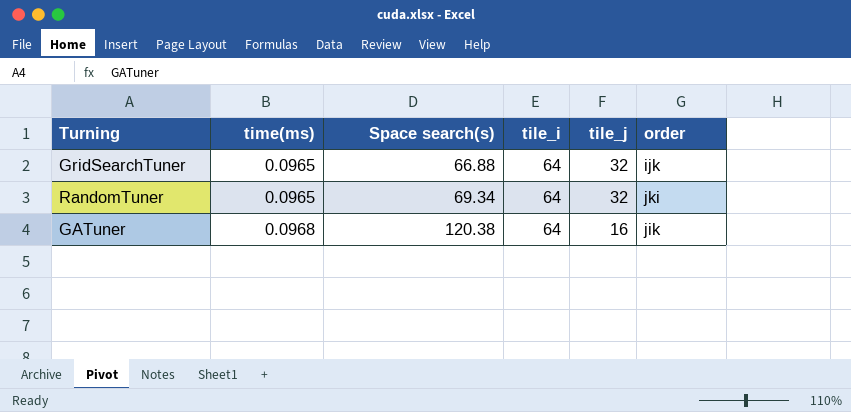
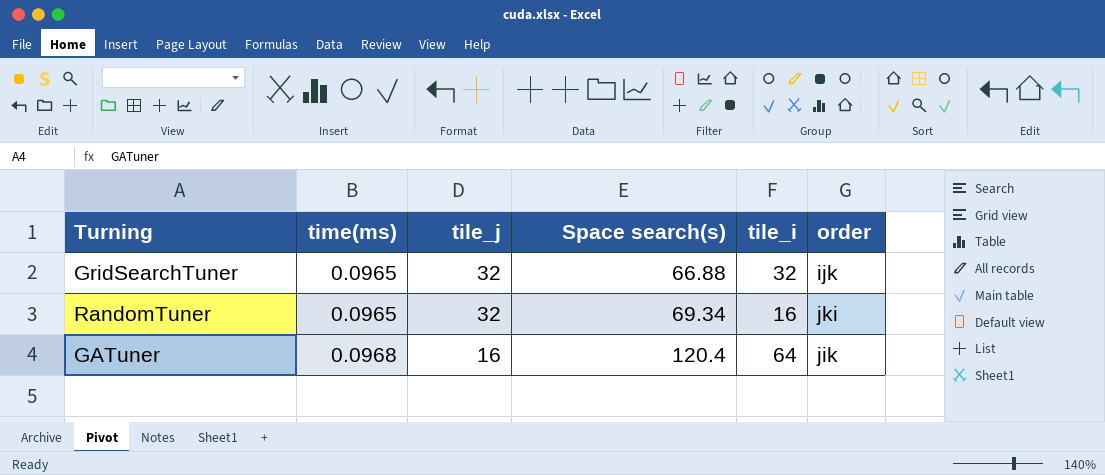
column tile_j | position: 5 -> 3
GridSearchTuner | tile_i: 64 -> 32
RandomTuner | tile_i: 64 -> 16
GATuner | Space search(s): 120.38 -> 120.4

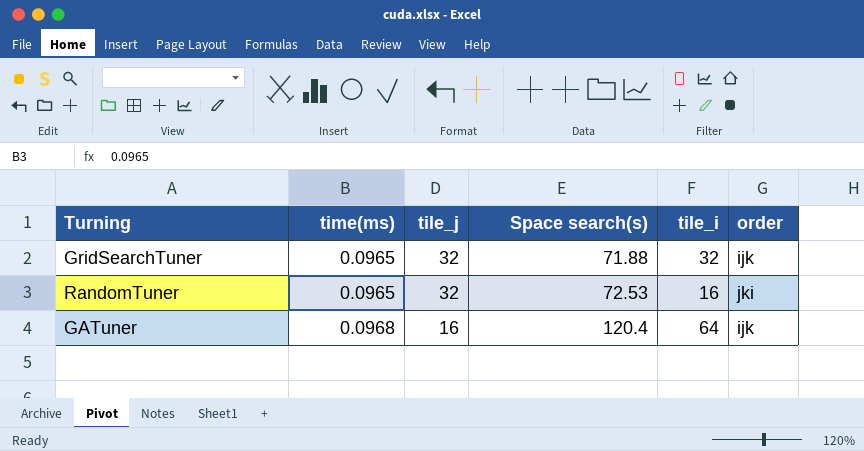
GridSearchTuner | Space search(s): 66.88 -> 71.88
RandomTuner | Space search(s): 69.34 -> 72.53
GATuner | order: jik -> ijk

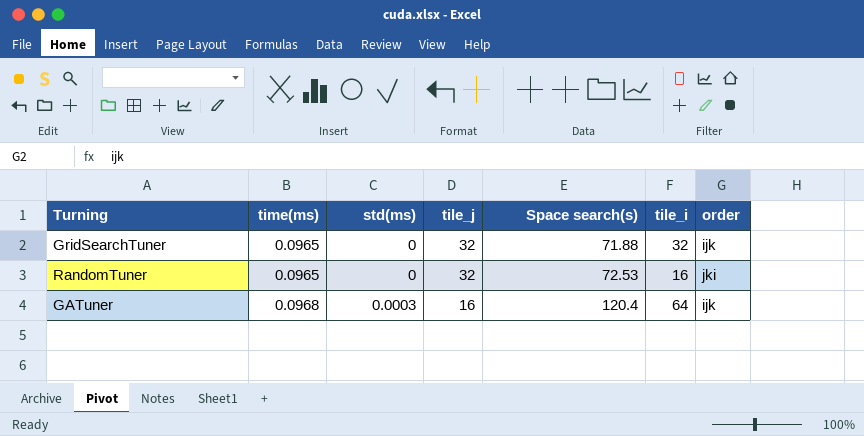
column std(ms) | position: none -> 3

